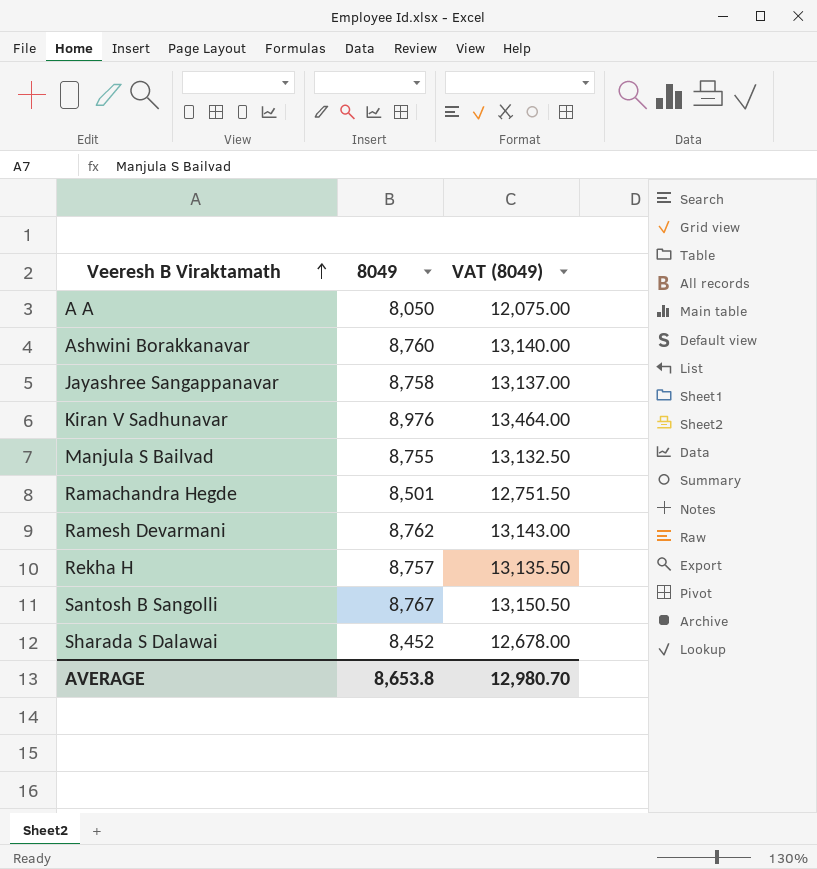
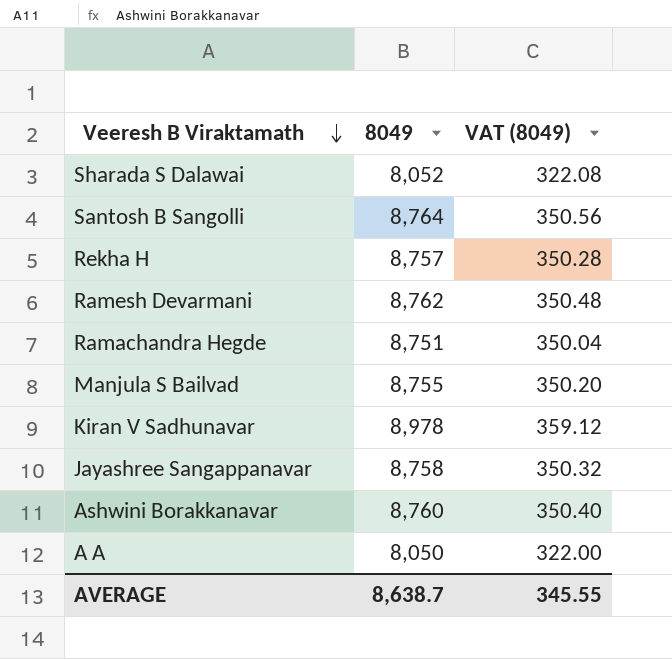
row order: Veeresh B Viraktamath ascending -> Veeresh B Viraktamath descending
column VAT (8049) | formula: [8049] * 1.5 -> [8049] * 0.04
Sharada S Dalawai | 8049: 8,452 -> 8,052
Santosh B Sangolli | 8049: 8,767 -> 8,764
Ramachandra Hegde | 8049: 8,501 -> 8,751
Kiran V Sadhunavar | 8049: 8,976 -> 8,978
AVERAGE | 8049: 8,653.8 -> 8,638.7
AVERAGE | VAT (8049): 12,980.70 -> 345.55

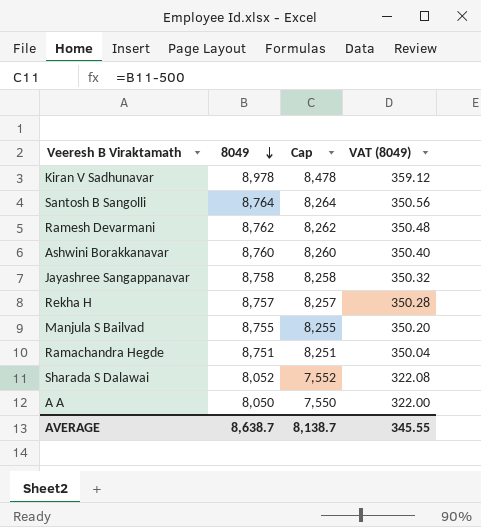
row order: Veeresh B Viraktamath descending -> 8049 descending
column Cap | formula: none -> [8049] - 500

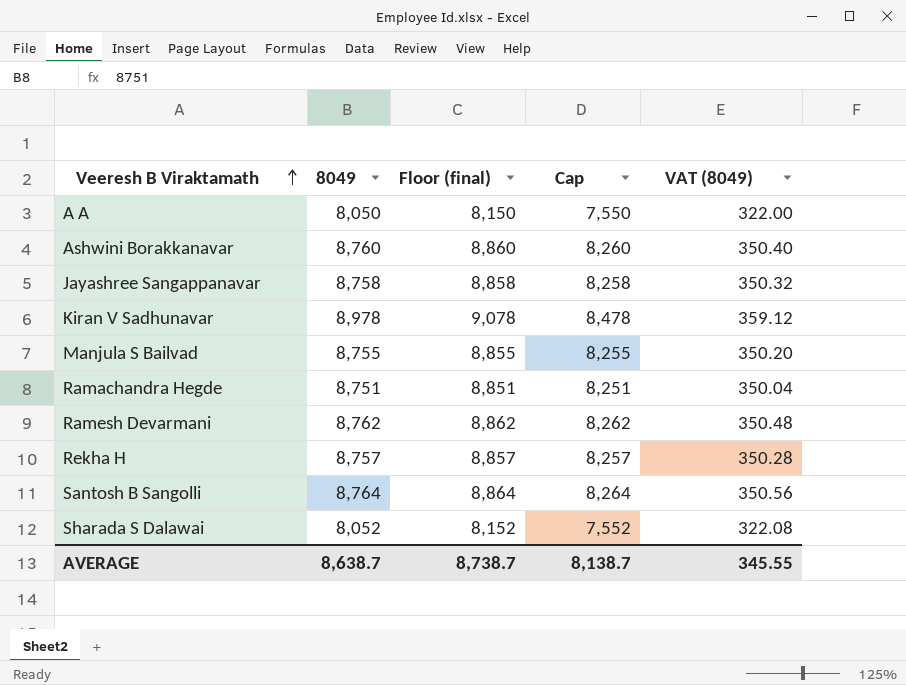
row order: 8049 descending -> Veeresh B Viraktamath ascending
column Floor (final) | formula: none -> [8049] + 100

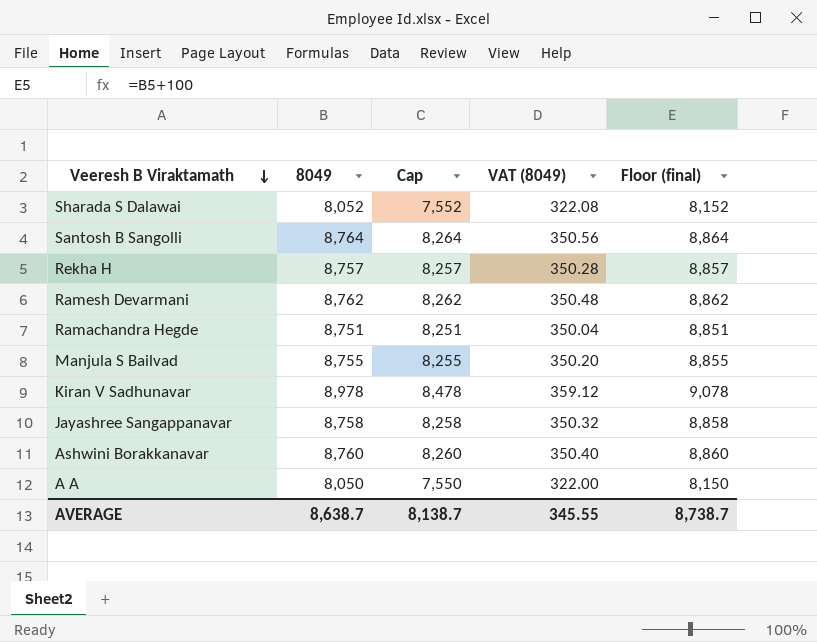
row order: Veeresh B Viraktamath ascending -> Veeresh B Viraktamath descending
column Floor (final) | position: 3 -> 5

